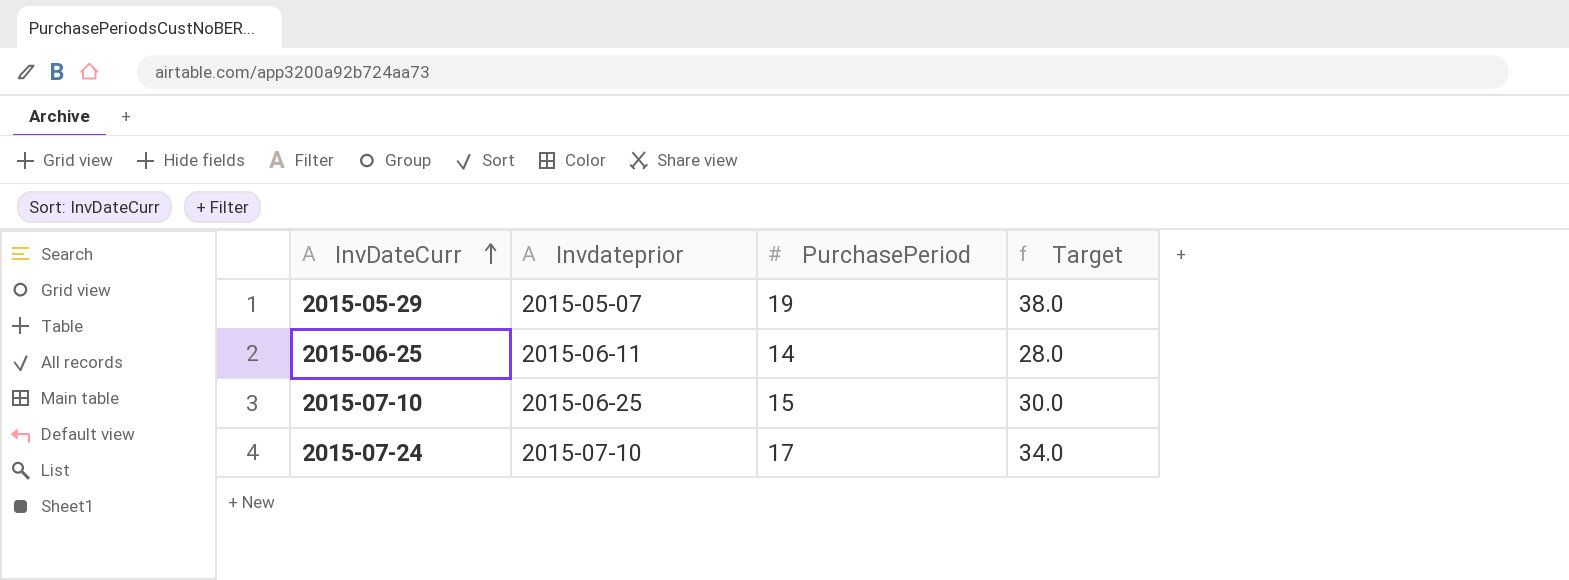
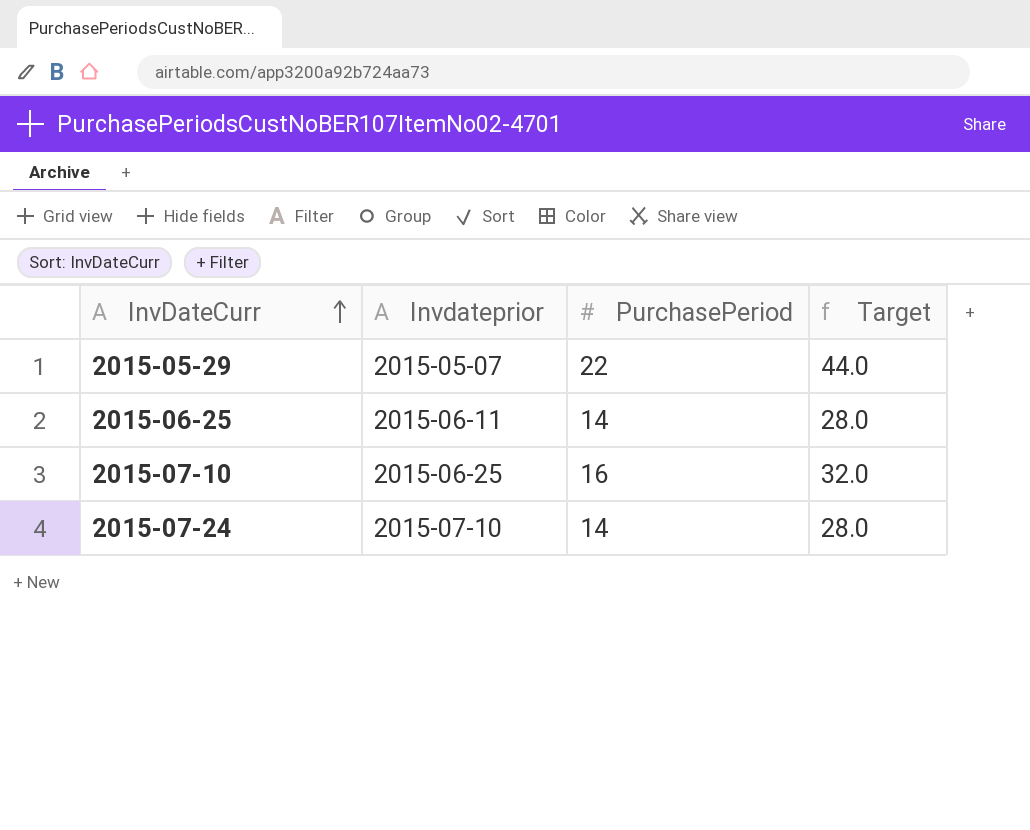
2015-05-29 | PurchasePeriod: 19 -> 22
2015-05-29 | Target: 38.0 -> 44.0
2015-07-10 | PurchasePeriod: 15 -> 16
2015-07-10 | Target: 30.0 -> 32.0
2015-07-24 | PurchasePeriod: 17 -> 14
2015-07-24 | Target: 34.0 -> 28.0

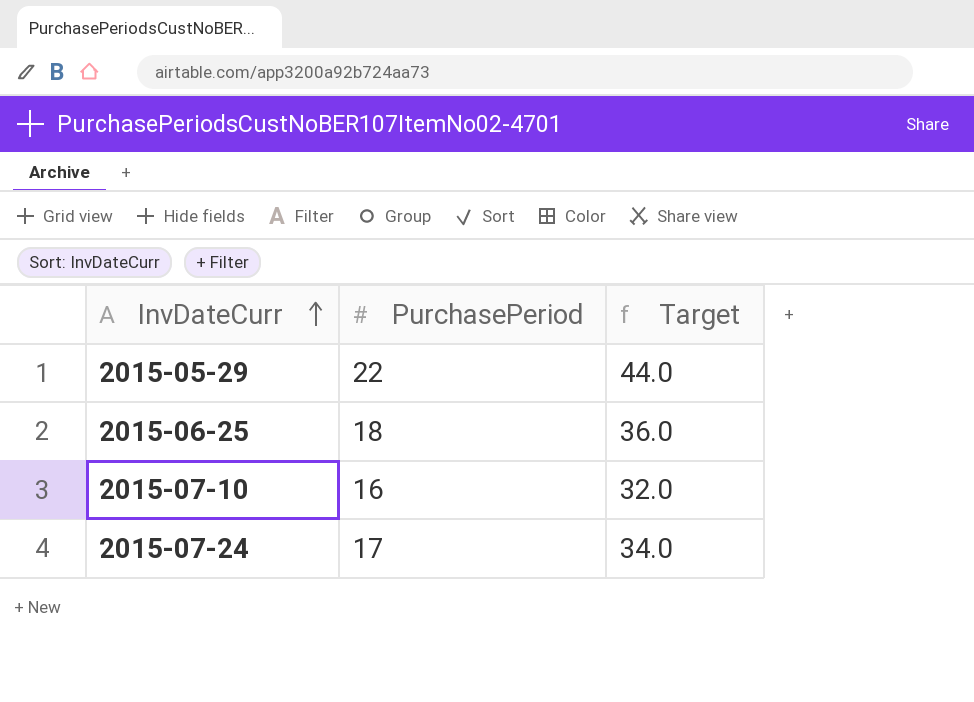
column Invdateprior | position: 2 -> none
2015-06-25 | PurchasePeriod: 14 -> 18
2015-06-25 | Target: 28.0 -> 36.0
2015-07-24 | PurchasePeriod: 14 -> 17
2015-07-24 | Target: 28.0 -> 34.0

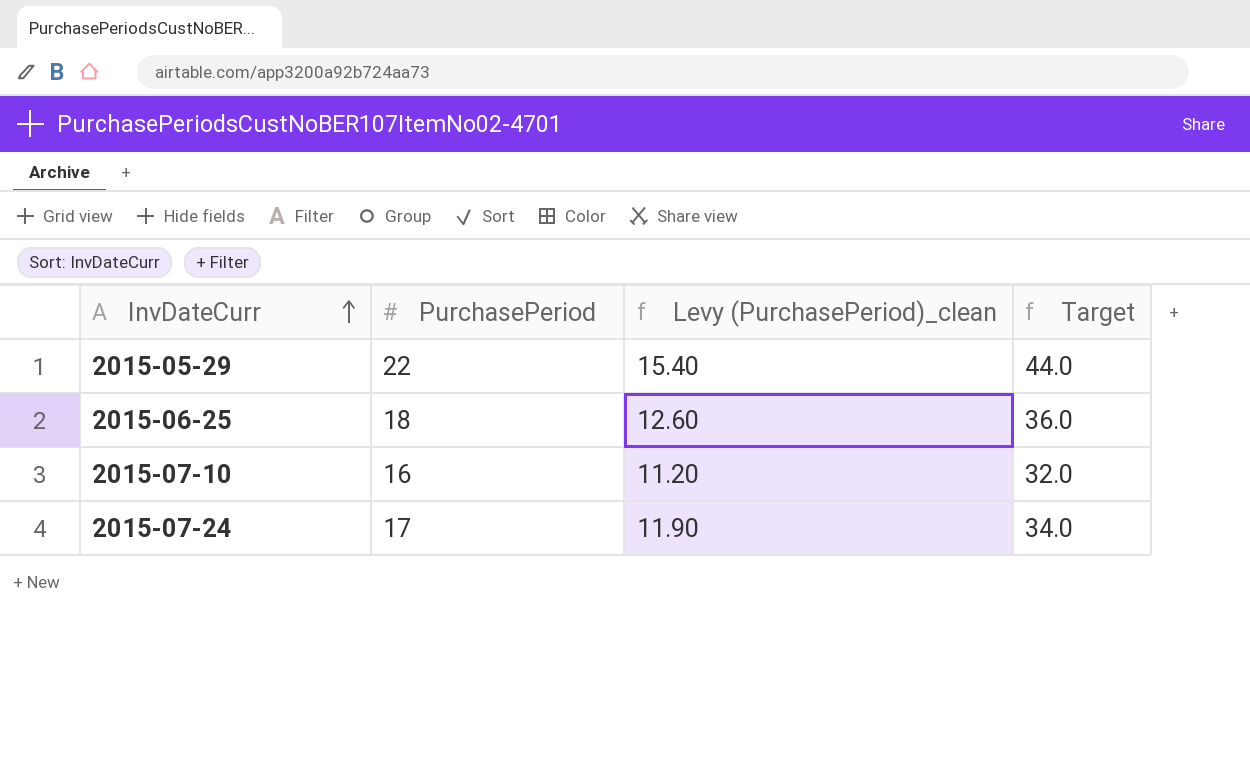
column Levy (PurchasePeriod)_clean | formula: none -> [PurchasePeriod] * 0.7

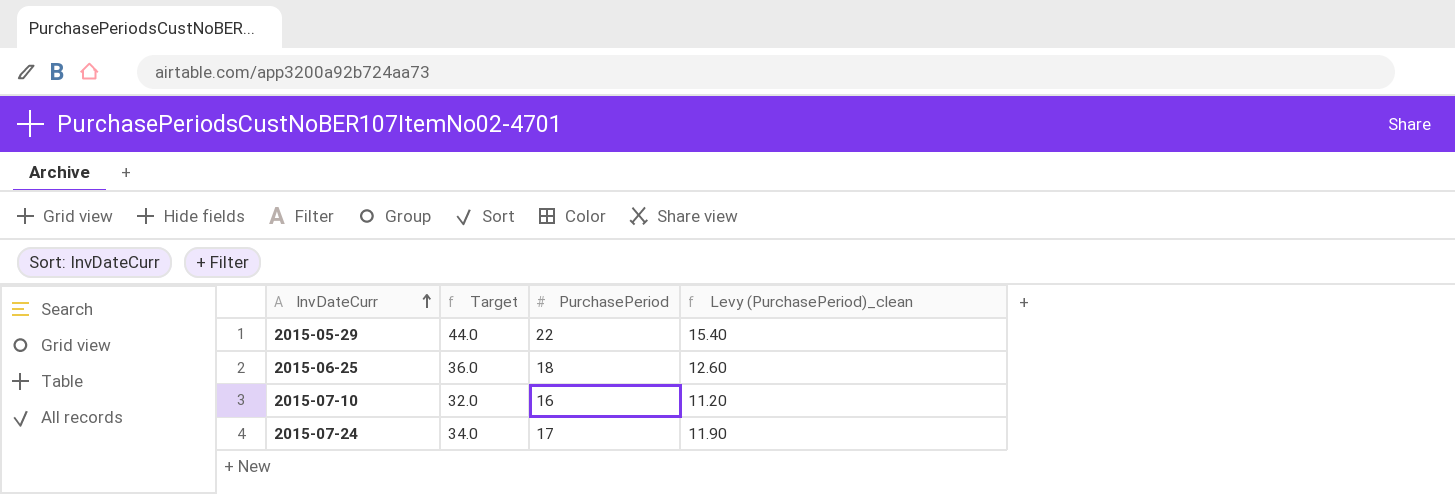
column Target | position: 4 -> 2

